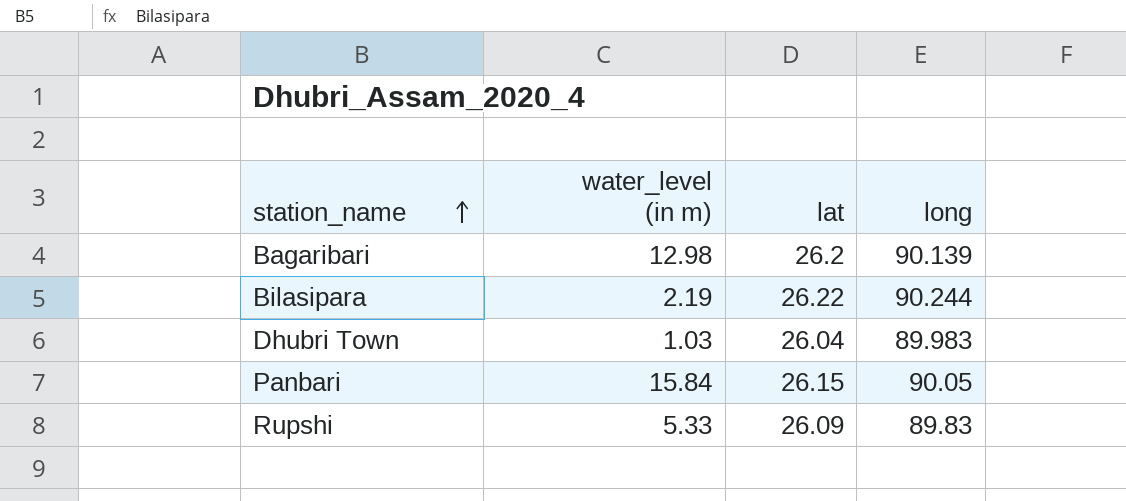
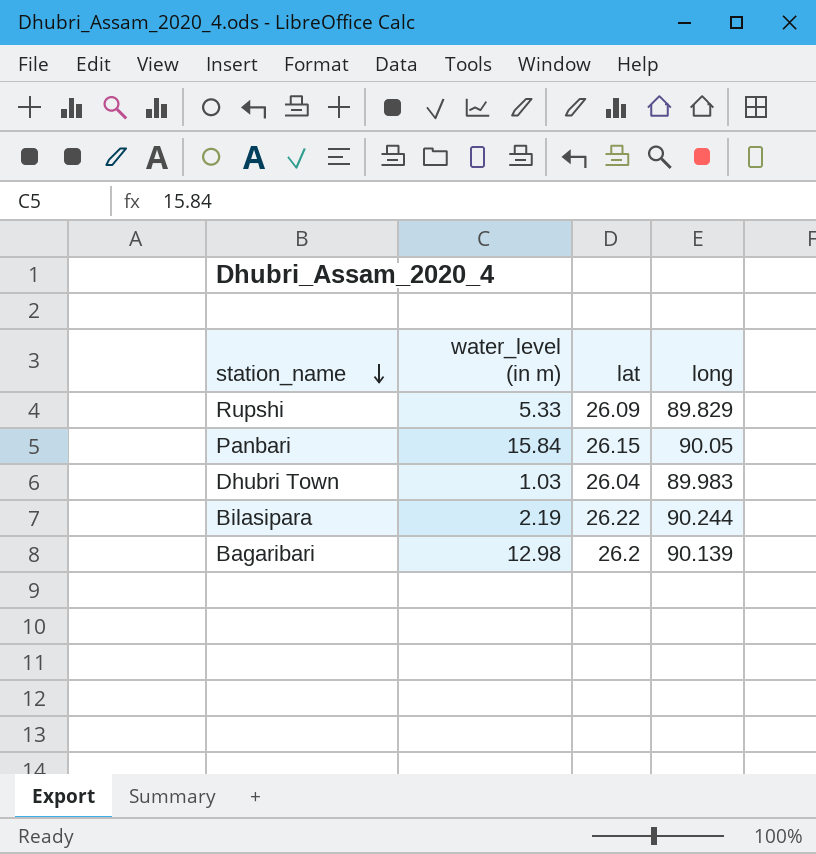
row order: station_name ascending -> station_name descending
Rupshi | long: 89.83 -> 89.829

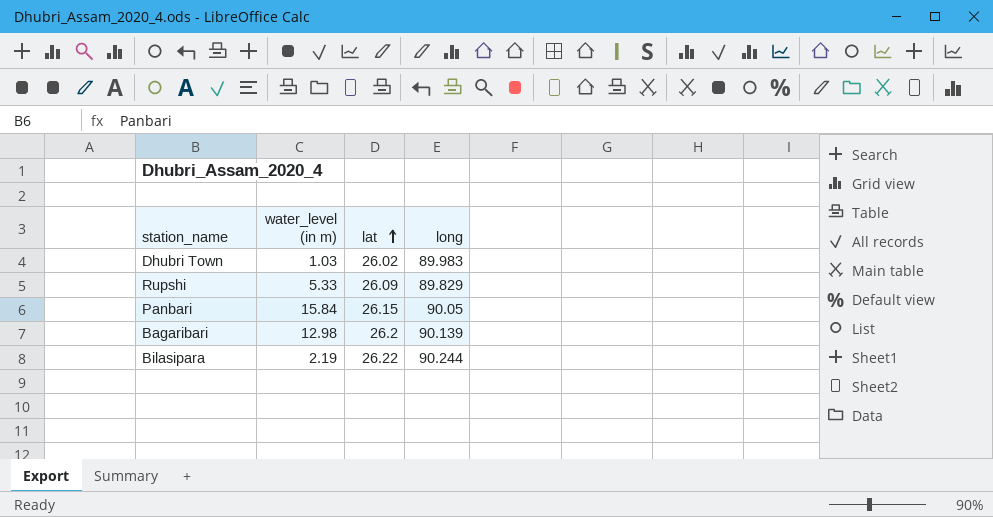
row order: station_name descending -> lat ascending
Dhubri Town | lat: 26.04 -> 26.02

